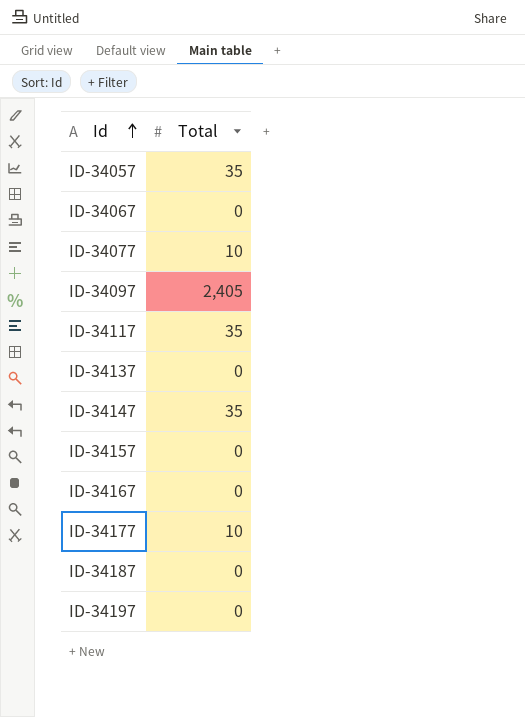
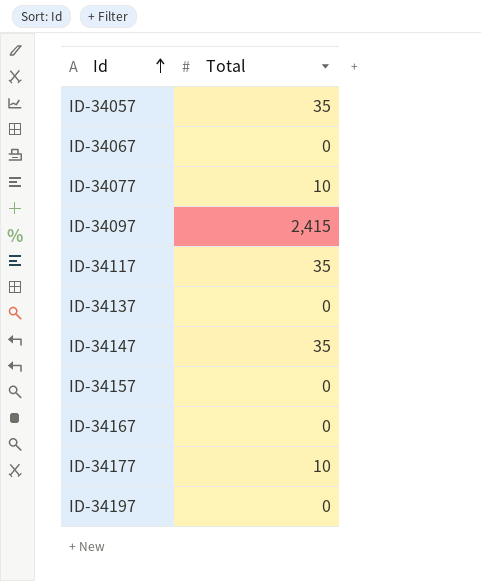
row ID-34187: 0 -> none
ID-34097 | Total: 2,405 -> 2,415

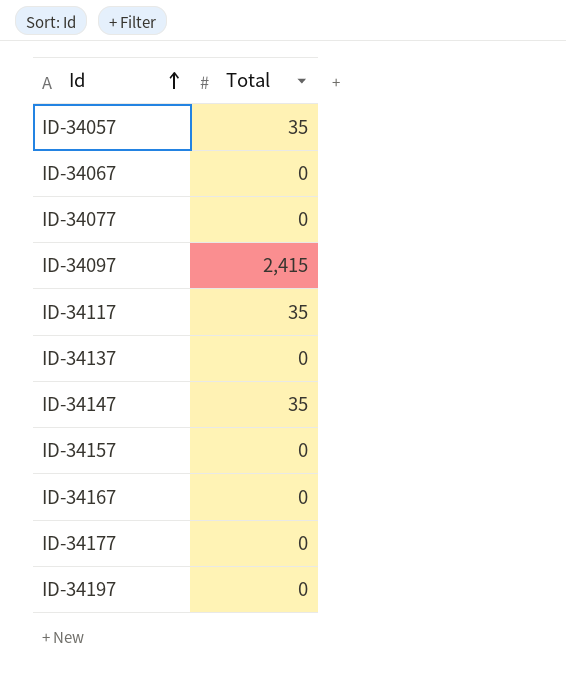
ID-34077 | Total: 10 -> 0
ID-34177 | Total: 10 -> 0

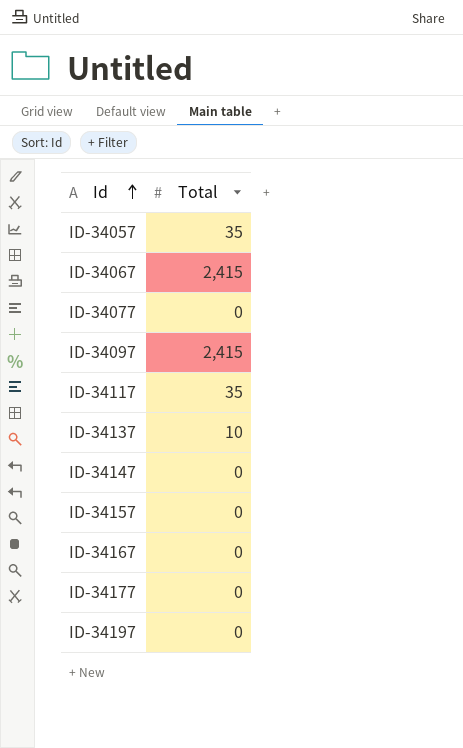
ID-34067 | Total: 0 -> 2,415
ID-34137 | Total: 0 -> 10
ID-34147 | Total: 35 -> 0

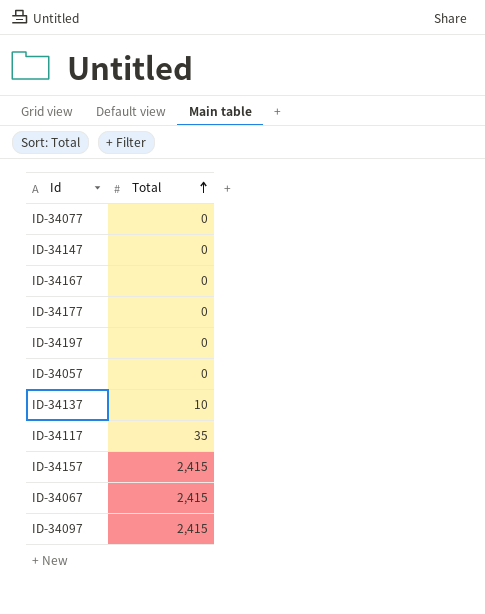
row order: Id ascending -> Total ascending
ID-34057 | Total: 35 -> 0
ID-34157 | Total: 0 -> 2,415

